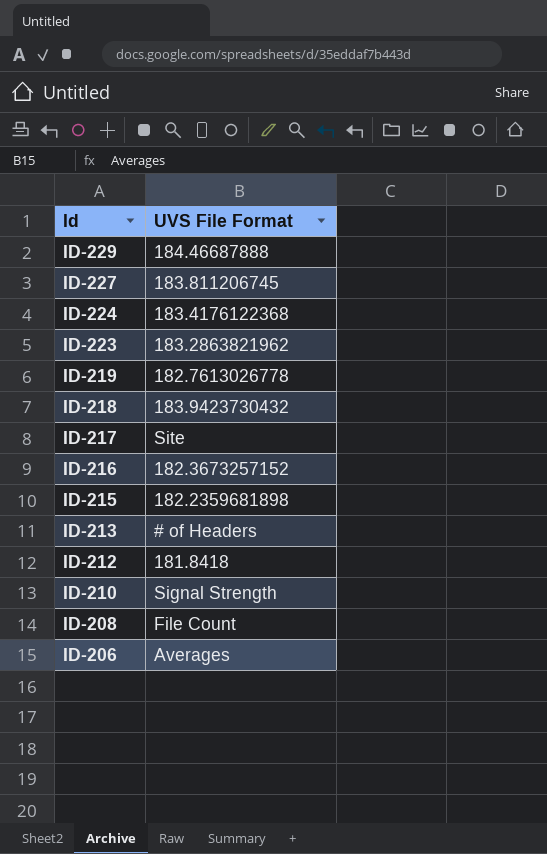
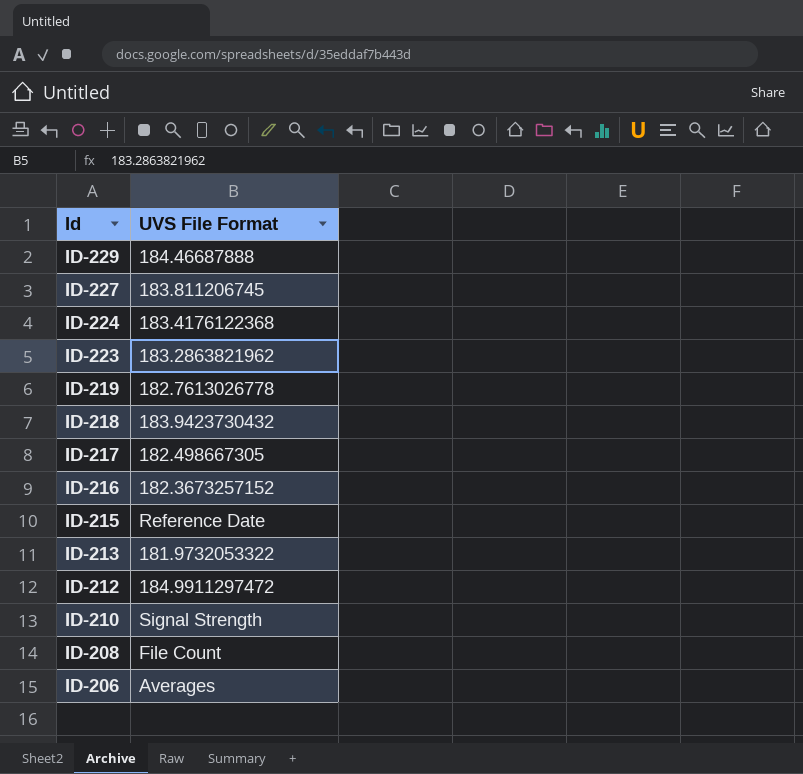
ID-217 | UVS File Format: Site -> 182.498667305
ID-215 | UVS File Format: 182.2359681898 -> Reference Date
ID-213 | UVS File Format: # of Headers -> 181.9732053322
ID-212 | UVS File Format: 181.8418 -> 184.9911297472

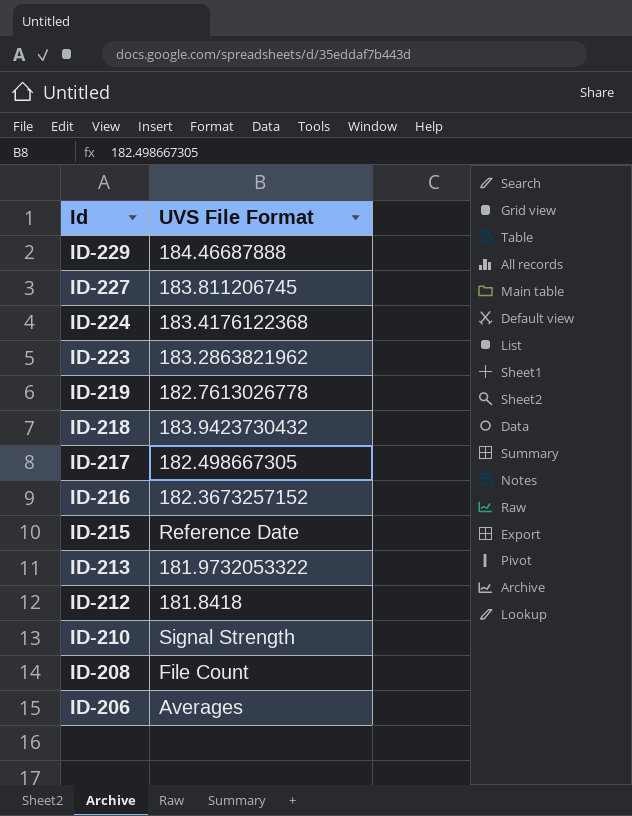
ID-212 | UVS File Format: 184.9911297472 -> 181.8418

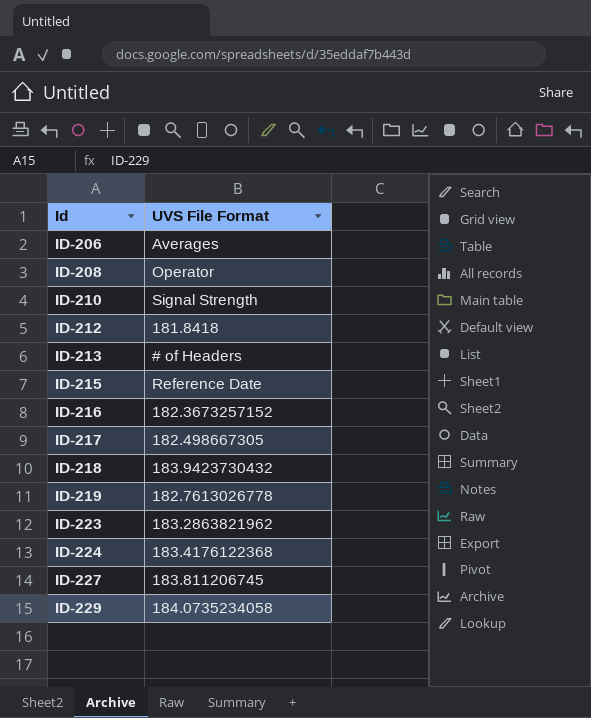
row order: Id descending -> Id ascending
ID-208 | UVS File Format: File Count -> Operator
ID-213 | UVS File Format: 181.9732053322 -> # of Headers
ID-229 | UVS File Format: 184.46687888 -> 184.0735234058

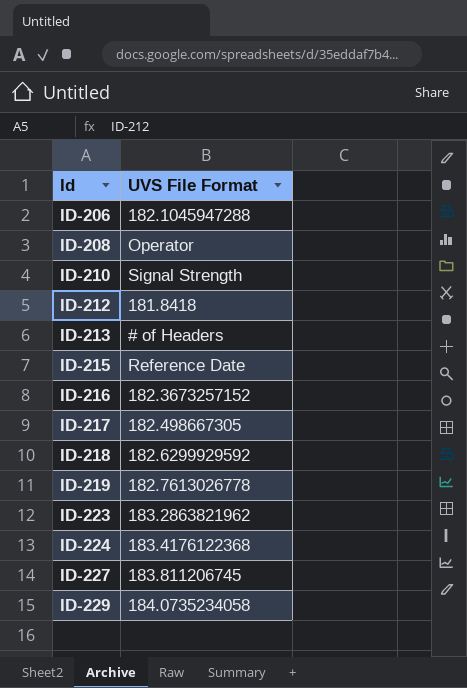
ID-206 | UVS File Format: Averages -> 182.1045947288
ID-218 | UVS File Format: 183.9423730432 -> 182.6299929592

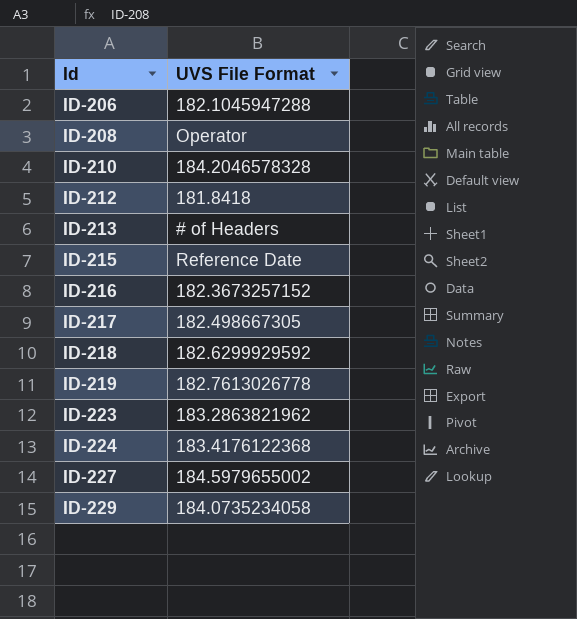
ID-210 | UVS File Format: Signal Strength -> 184.2046578328
ID-227 | UVS File Format: 183.811206745 -> 184.5979655002

